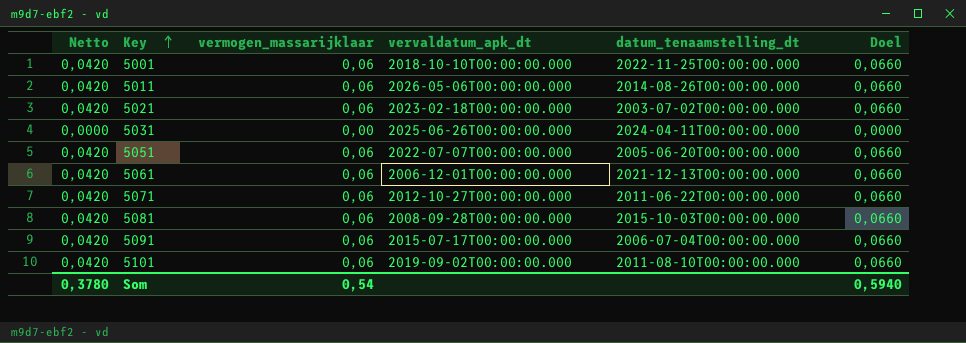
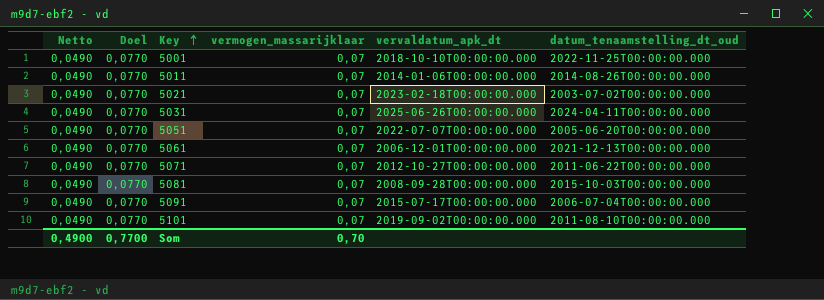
column Doel | position: 6 -> 2
column name: datum_tenaamstelling_dt -> datum_tenaamstelling_dt_oud
5001 | Netto: 0,0420 -> 0,0490
5001 | Doel: 0,0660 -> 0,0770
5001 | vermogen_massarijklaar: 0,06 -> 0,07
5011 | Netto: 0,0420 -> 0,0490
5011 | Doel: 0,0660 -> 0,0770
5011 | vermogen_massarijklaar: 0,06 -> 0,07
5011 | vervaldatum_apk_dt: 2026-05-06T00:00:00.000 -> 2014-01-06T00:00:00.000
5021 | Netto: 0,0420 -> 0,0490
5021 | Doel: 0,0660 -> 0,0770
5021 | vermogen_massarijklaar: 0,06 -> 0,07
5031 | Netto: 0,0000 -> 0,0490
5031 | Doel: 0,0000 -> 0,0770
5031 | vermogen_massarijklaar: 0,00 -> 0,07
5051 | Netto: 0,0420 -> 0,0490
5051 | Doel: 0,0660 -> 0,0770
5051 | vermogen_massarijklaar: 0,06 -> 0,07
5061 | Netto: 0,0420 -> 0,0490
5061 | Doel: 0,0660 -> 0,0770
5061 | vermogen_massarijklaar: 0,06 -> 0,07
5071 | Netto: 0,0420 -> 0,0490
5071 | Doel: 0,0660 -> 0,0770
5071 | vermogen_massarijklaar: 0,06 -> 0,07
5081 | Netto: 0,0420 -> 0,0490
5081 | Doel: 0,0660 -> 0,0770
5081 | vermogen_massarijklaar: 0,06 -> 0,07
5091 | Netto: 0,0420 -> 0,0490
5091 | Doel: 0,0660 -> 0,0770
5091 | vermogen_massarijklaar: 0,06 -> 0,07
5101 | Netto: 0,0420 -> 0,0490
5101 | Doel: 0,0660 -> 0,0770
5101 | vermogen_massarijklaar: 0,06 -> 0,07
Som | Netto: 0,3780 -> 0,4900
Som | Doel: 0,5940 -> 0,7700
Som | vermogen_massarijklaar: 0,54 -> 0,70

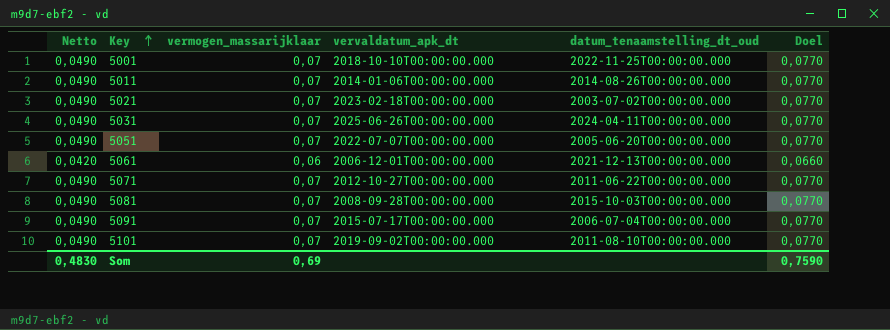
column Doel | position: 2 -> 6
5061 | Netto: 0,0490 -> 0,0420
5061 | vermogen_massarijklaar: 0,07 -> 0,06
5061 | Doel: 0,0770 -> 0,0660
Som | Netto: 0,4900 -> 0,4830
Som | vermogen_massarijklaar: 0,70 -> 0,69
Som | Doel: 0,7700 -> 0,7590

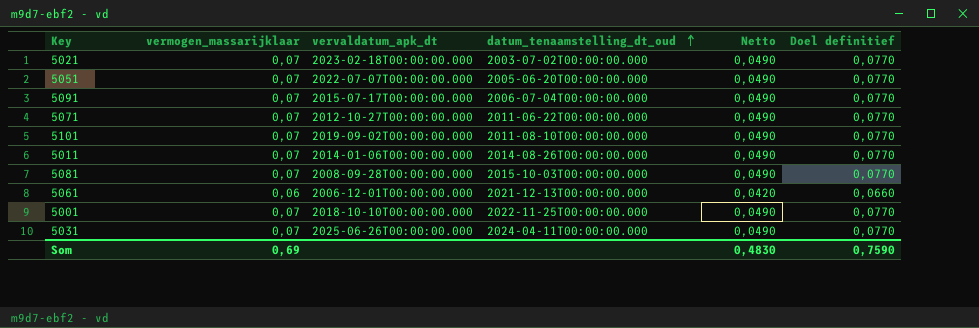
row order: Key ascending -> datum_tenaamstelling_dt_oud ascending
column Netto | position: 1 -> 5
column name: Doel -> Doel definitief

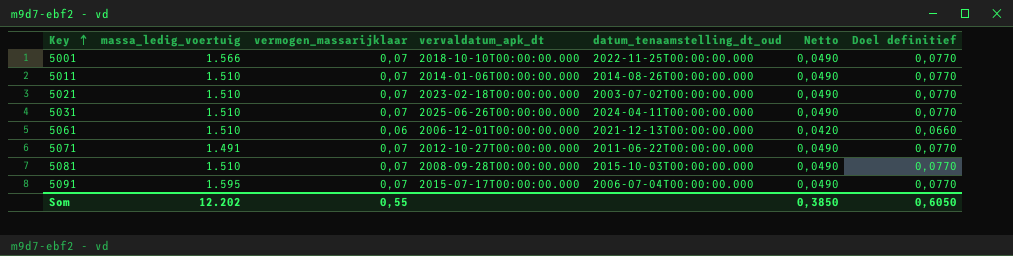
row order: datum_tenaamstelling_dt_oud ascending -> Key ascending
column massa_ledig_voertuig | position: none -> 2
row 5051: 0,07 | 2022-07-07T00:00:00.000 | 2005-06-20T00:00:00.000 | 0,0490 | 0,0770 -> none
row 5101: 0,07 | 2019-09-02T00:00:00.000 | 2011-08-10T00:00:00.000 | 0,0490 | 0,0770 -> none
Som | vermogen_massarijklaar: 0,69 -> 0,55
Som | Netto: 0,4830 -> 0,3850
Som | Doel definitief: 0,7590 -> 0,6050

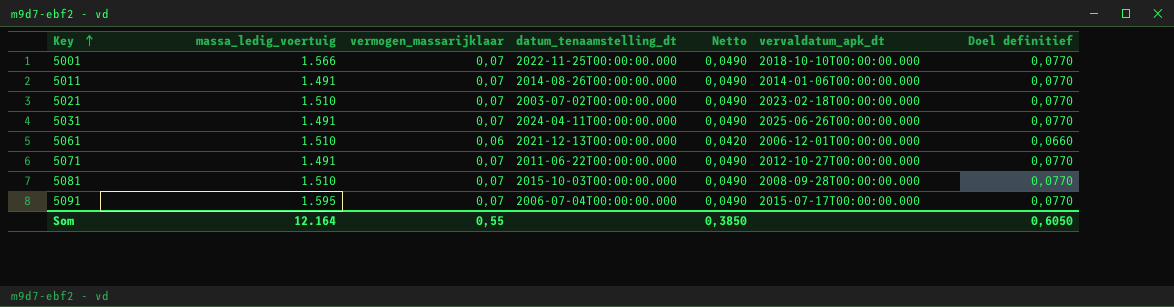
column name: datum_tenaamstelling_dt_oud -> datum_tenaamstelling_dt
column vervaldatum_apk_dt | position: 4 -> 6
5011 | massa_ledig_voertuig: 1.510 -> 1.491
5031 | massa_ledig_voertuig: 1.510 -> 1.491
Som | massa_ledig_voertuig: 12.202 -> 12.164

